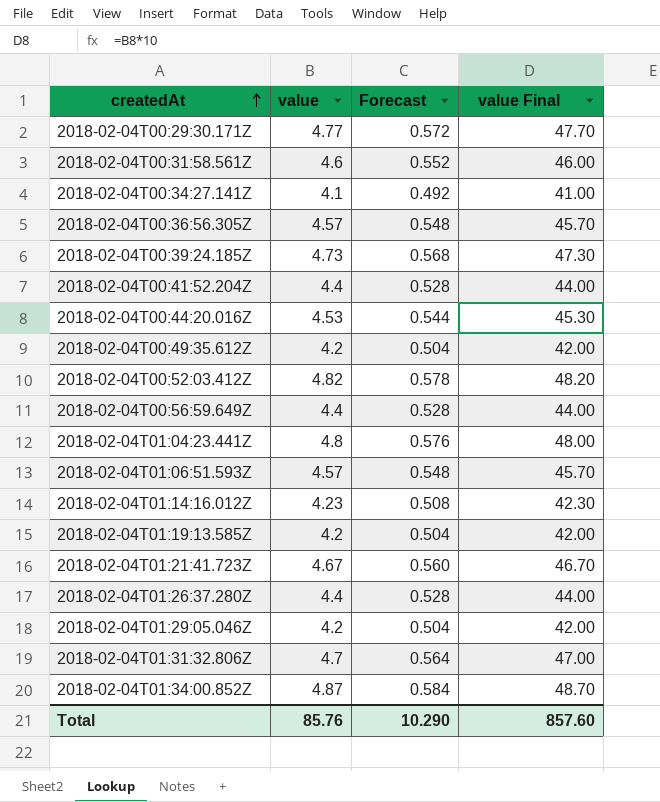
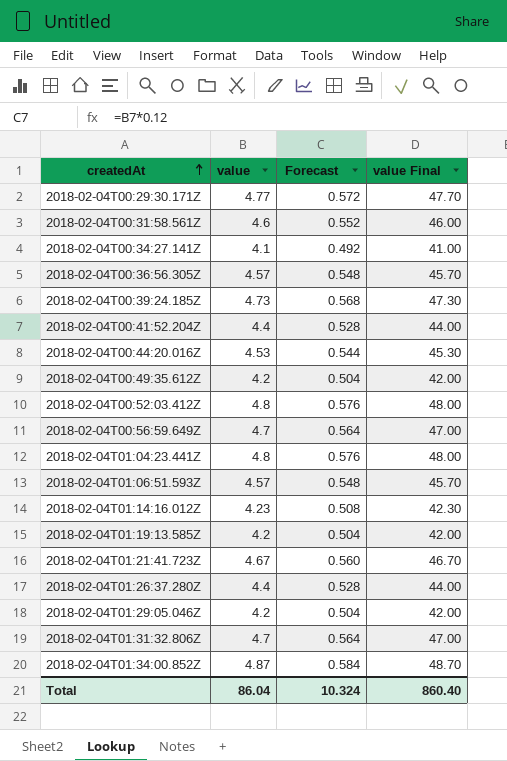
2018-02-04T00:52:03.412Z | value: 4.82 -> 4.8
2018-02-04T00:52:03.412Z | Forecast: 0.578 -> 0.576
2018-02-04T00:52:03.412Z | value Final: 48.20 -> 48.00
2018-02-04T00:56:59.649Z | value: 4.4 -> 4.7
2018-02-04T00:56:59.649Z | Forecast: 0.528 -> 0.564
2018-02-04T00:56:59.649Z | value Final: 44.00 -> 47.00
Total | value: 85.76 -> 86.04
Total | Forecast: 10.290 -> 10.324
Total | value Final: 857.60 -> 860.40

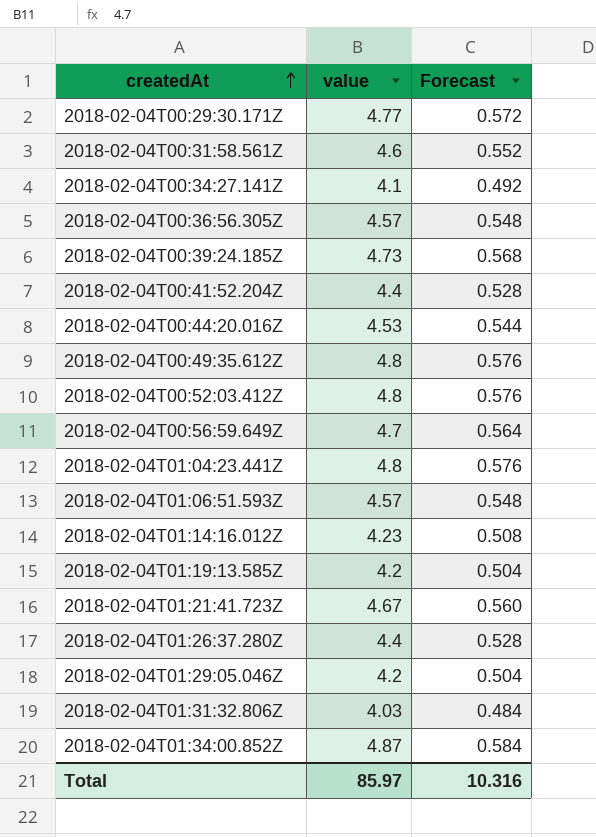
column value Final | formula: [value] * 10 -> none
2018-02-04T00:49:35.612Z | value: 4.2 -> 4.8
2018-02-04T00:49:35.612Z | Forecast: 0.504 -> 0.576
2018-02-04T01:31:32.806Z | value: 4.7 -> 4.03
2018-02-04T01:31:32.806Z | Forecast: 0.564 -> 0.484
Total | value: 86.04 -> 85.97
Total | Forecast: 10.324 -> 10.316

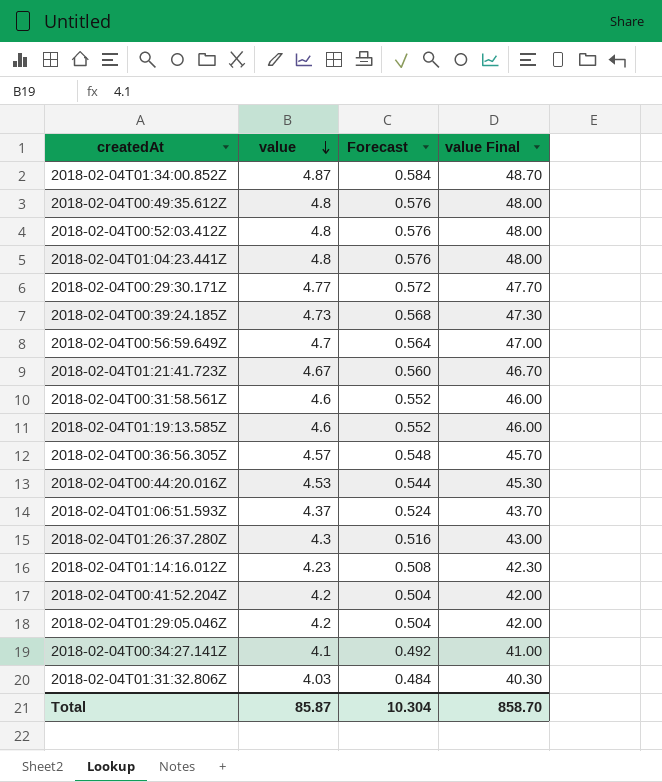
row order: createdAt ascending -> value descending
column value Final | formula: none -> [value] * 10
2018-02-04T01:19:13.585Z | value: 4.2 -> 4.6
2018-02-04T01:19:13.585Z | Forecast: 0.504 -> 0.552
2018-02-04T01:06:51.593Z | value: 4.57 -> 4.37
2018-02-04T01:06:51.593Z | Forecast: 0.548 -> 0.524
2018-02-04T01:26:37.280Z | value: 4.4 -> 4.3
2018-02-04T01:26:37.280Z | Forecast: 0.528 -> 0.516
2018-02-04T00:41:52.204Z | value: 4.4 -> 4.2
2018-02-04T00:41:52.204Z | Forecast: 0.528 -> 0.504
Total | value: 85.97 -> 85.87
Total | Forecast: 10.316 -> 10.304

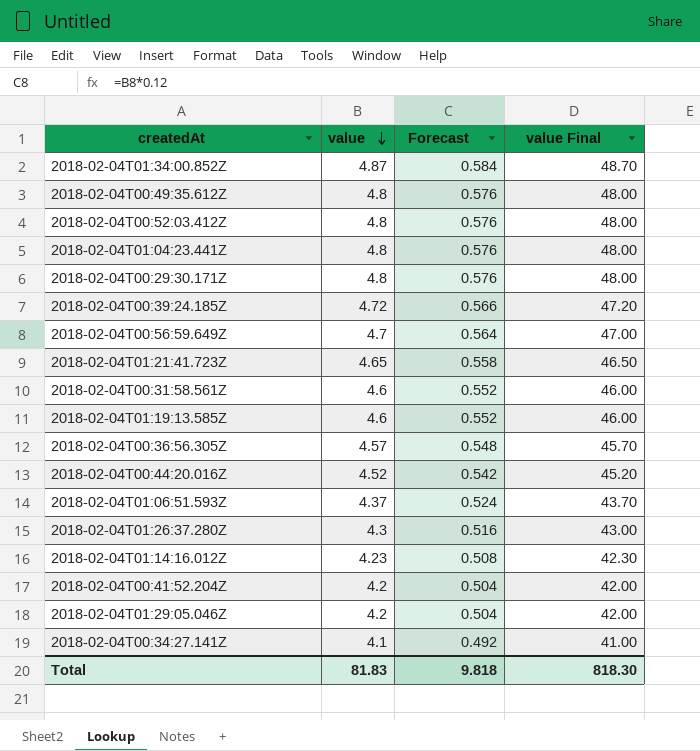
row 2018-02-04T01:31:32.806Z: 4.03 | 0.484 | 40.30 -> none
2018-02-04T00:29:30.171Z | value: 4.77 -> 4.8
2018-02-04T00:29:30.171Z | Forecast: 0.572 -> 0.576
2018-02-04T00:29:30.171Z | value Final: 47.70 -> 48.00
2018-02-04T00:39:24.185Z | value: 4.73 -> 4.72
2018-02-04T00:39:24.185Z | Forecast: 0.568 -> 0.566
2018-02-04T00:39:24.185Z | value Final: 47.30 -> 47.20
2018-02-04T01:21:41.723Z | value: 4.67 -> 4.65
2018-02-04T01:21:41.723Z | Forecast: 0.560 -> 0.558
2018-02-04T01:21:41.723Z | value Final: 46.70 -> 46.50
2018-02-04T00:44:20.016Z | value: 4.53 -> 4.52
2018-02-04T00:44:20.016Z | Forecast: 0.544 -> 0.542
2018-02-04T00:44:20.016Z | value Final: 45.30 -> 45.20
Total | value: 85.87 -> 81.83
Total | Forecast: 10.304 -> 9.818
Total | value Final: 858.70 -> 818.30

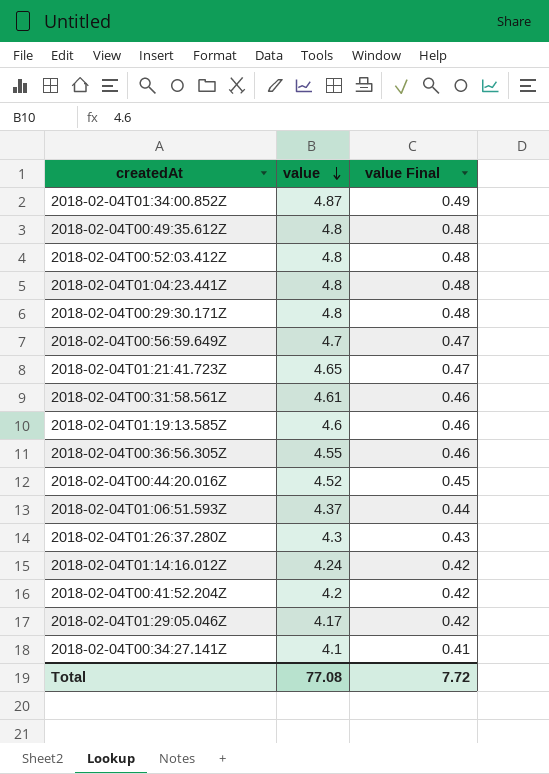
column Forecast | formula: [value] * 0.12 -> none
column value Final | formula: [value] * 10 -> [value] * 0.1
row 2018-02-04T00:39:24.185Z: 4.72 | 0.566 | 47.20 -> none
2018-02-04T00:31:58.561Z | value: 4.6 -> 4.61
2018-02-04T00:36:56.305Z | value: 4.57 -> 4.55
2018-02-04T01:14:16.012Z | value: 4.23 -> 4.24
2018-02-04T01:29:05.046Z | value: 4.2 -> 4.17
Total | value: 81.83 -> 77.08
Total | value Final: 818.30 -> 7.72

